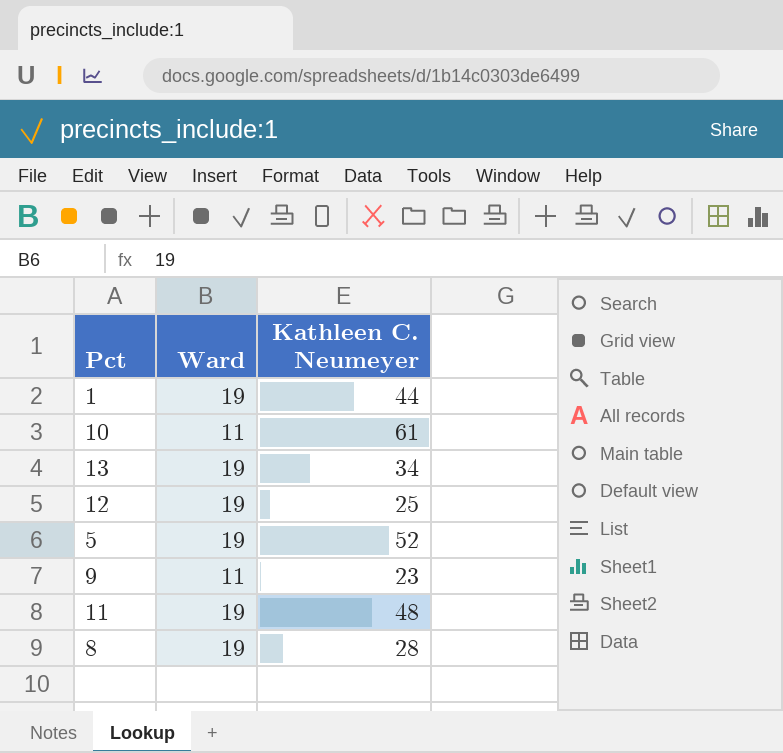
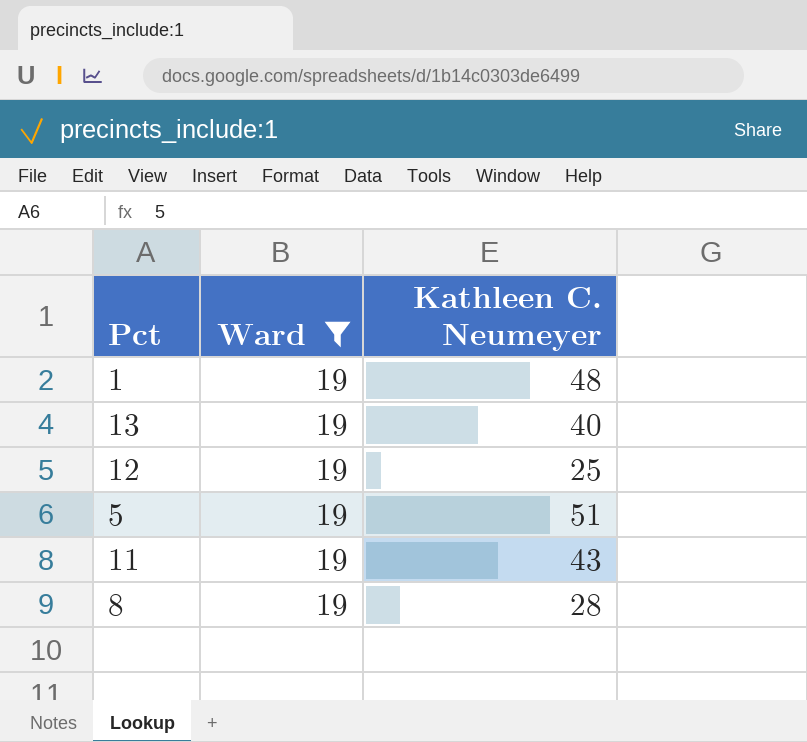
filter: none -> Ward = 19
1 | Kathleen C. Neumeyer: 44 -> 48
13 | Kathleen C. Neumeyer: 34 -> 40
5 | Kathleen C. Neumeyer: 52 -> 51
11 | Kathleen C. Neumeyer: 48 -> 43

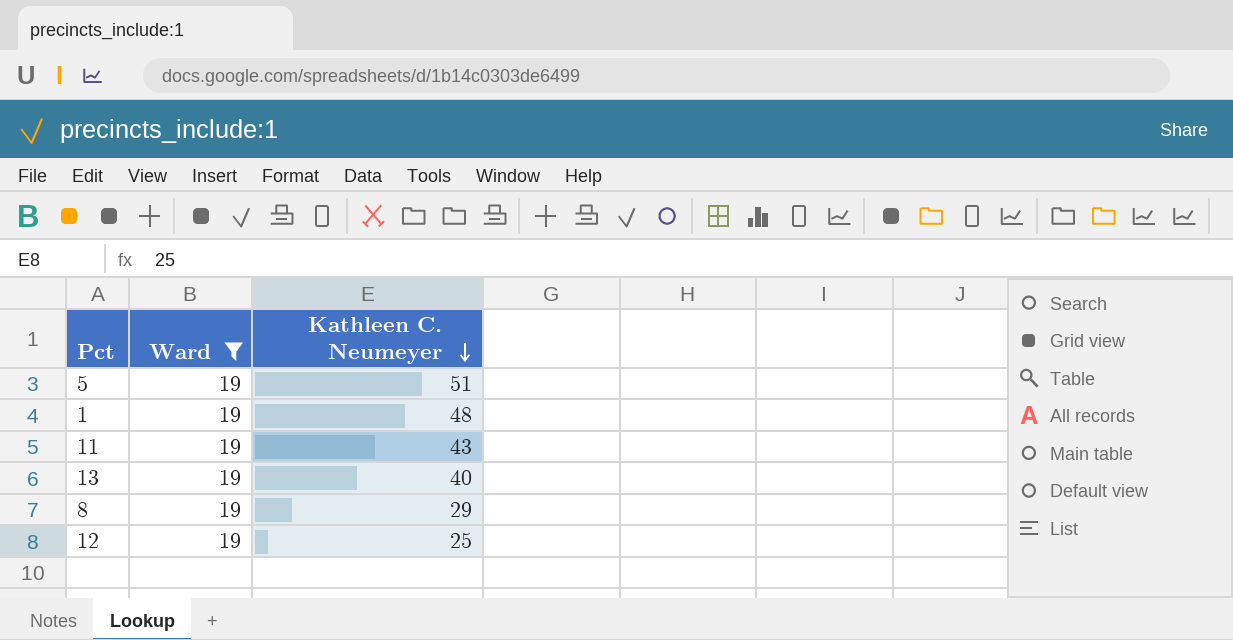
row order: none -> Kathleen C. Neumeyer descending
8 | Kathleen C. Neumeyer: 28 -> 29

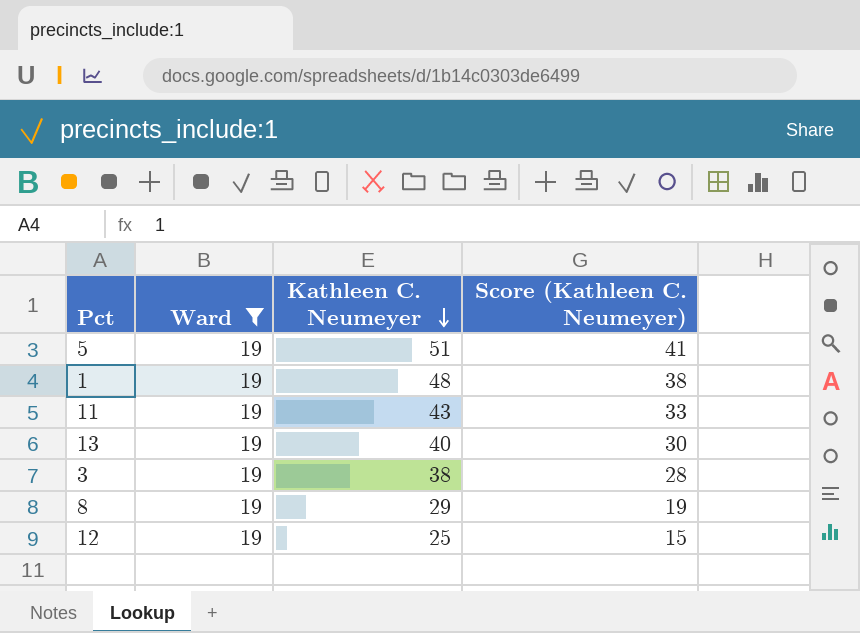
column Score (Kathleen C. Neumeyer) | formula: none -> [Kathleen C. Neumeyer] - 10
row 3: none -> 19 | 38 | 28

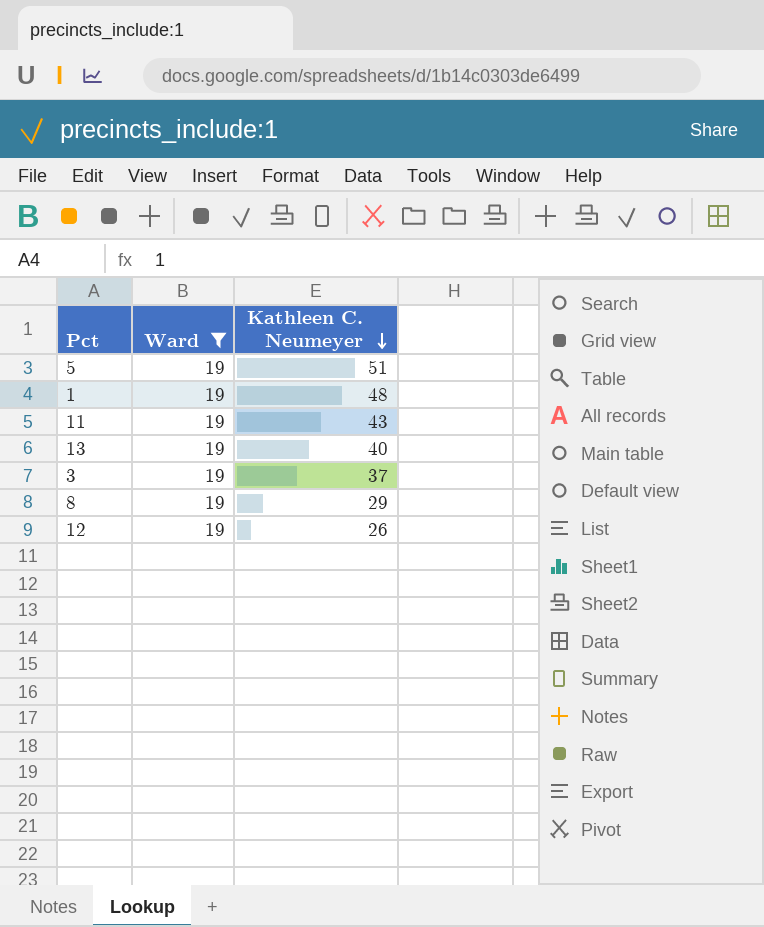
column Score (Kathleen C. Neumeyer) | formula: [Kathleen C. Neumeyer] - 10 -> none
3 | Kathleen C. Neumeyer: 38 -> 37
12 | Kathleen C. Neumeyer: 25 -> 26

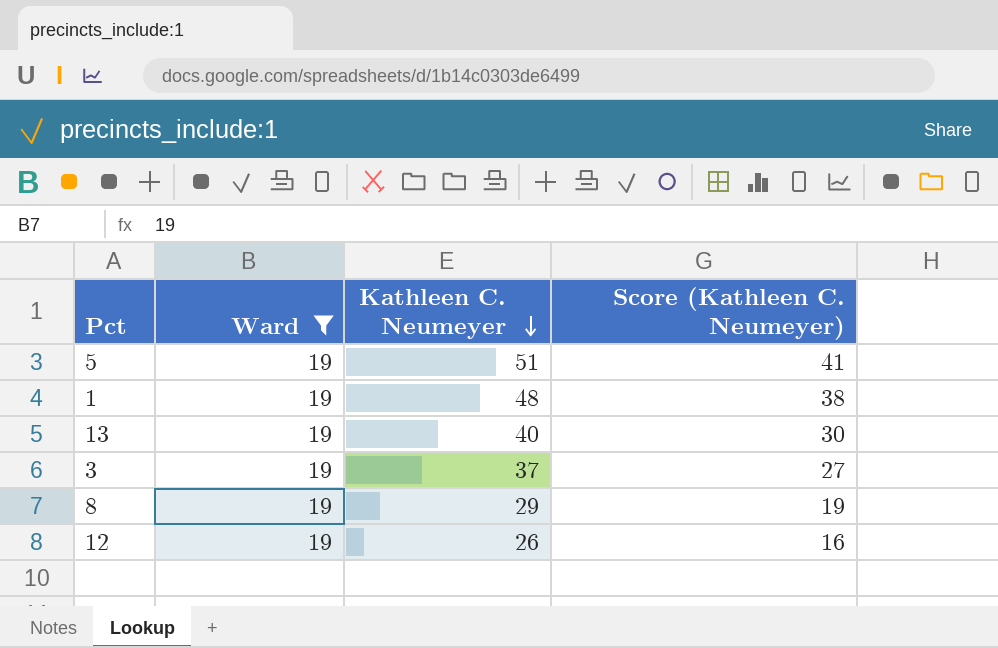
column Score (Kathleen C. Neumeyer) | formula: none -> [Kathleen C. Neumeyer] - 10
row 11: 19 | 43 -> none

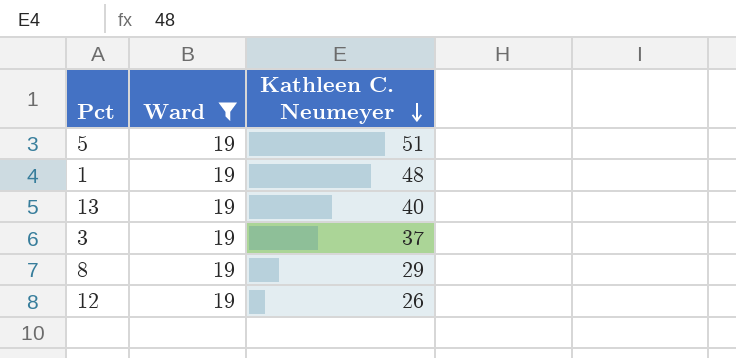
column Score (Kathleen C. Neumeyer) | formula: [Kathleen C. Neumeyer] - 10 -> none

